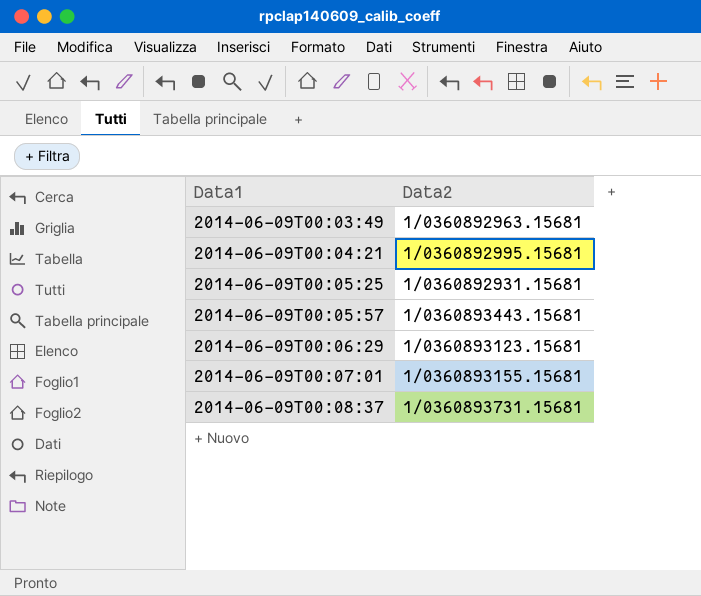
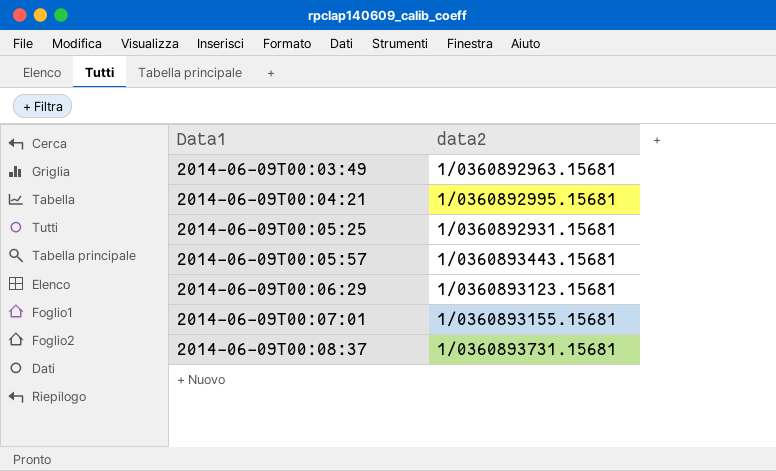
column name: Data2 -> data2

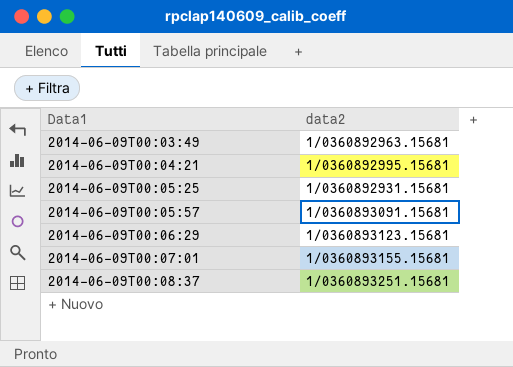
2014-06-09T00:05:57 | data2: 1/0360893443.15681 -> 1/0360893091.15681
2014-06-09T00:08:37 | data2: 1/0360893731.15681 -> 1/0360893251.15681

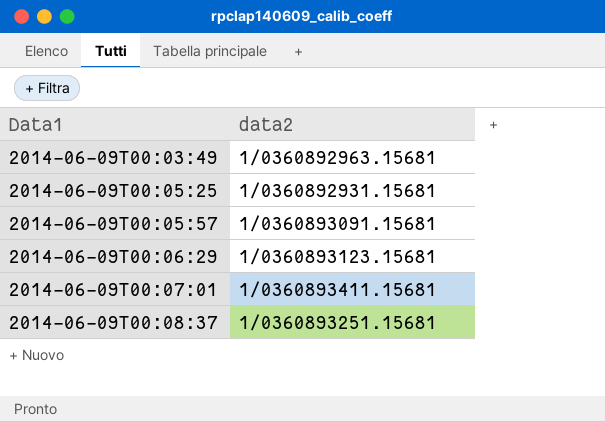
row 2014-06-09T00:04:21: 1/0360892995.15681 -> none
2014-06-09T00:07:01 | data2: 1/0360893155.15681 -> 1/0360893411.15681

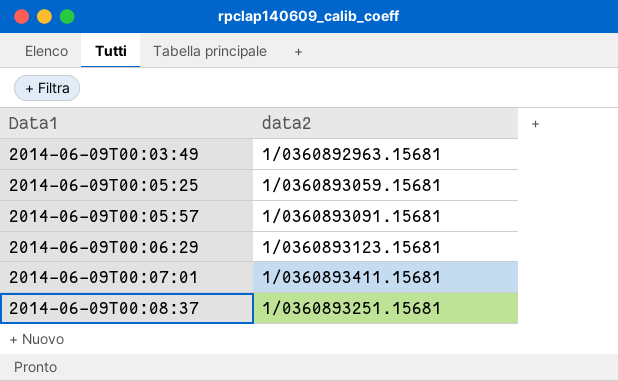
2014-06-09T00:05:25 | data2: 1/0360892931.15681 -> 1/0360893059.15681

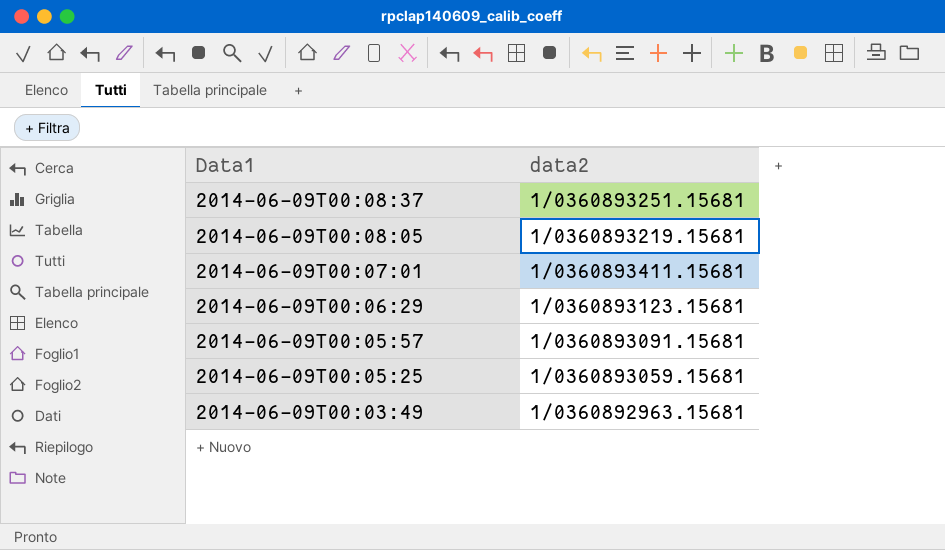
row order: Data1 ascending -> Data1 descending
row 2014-06-09T00:08:05: none -> 1/0360893219.15681

